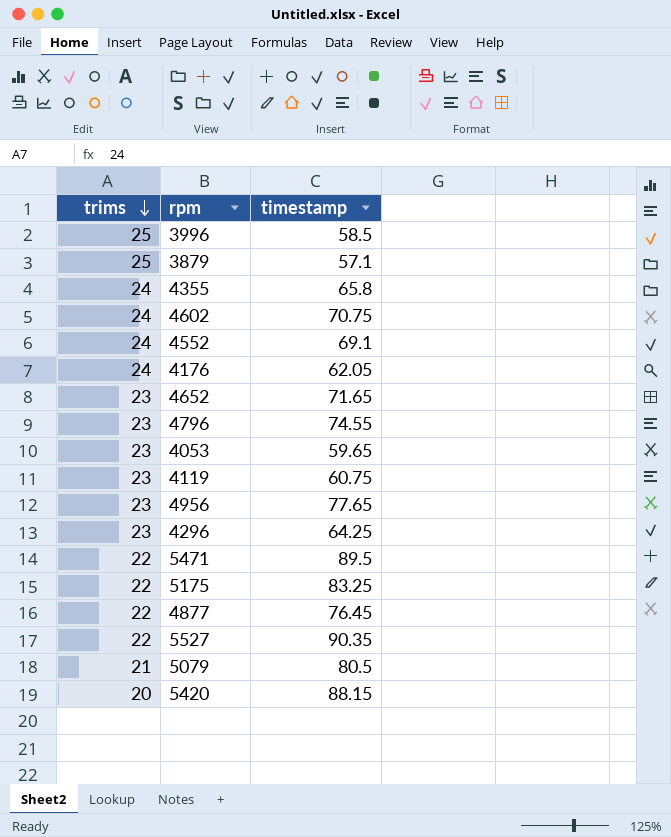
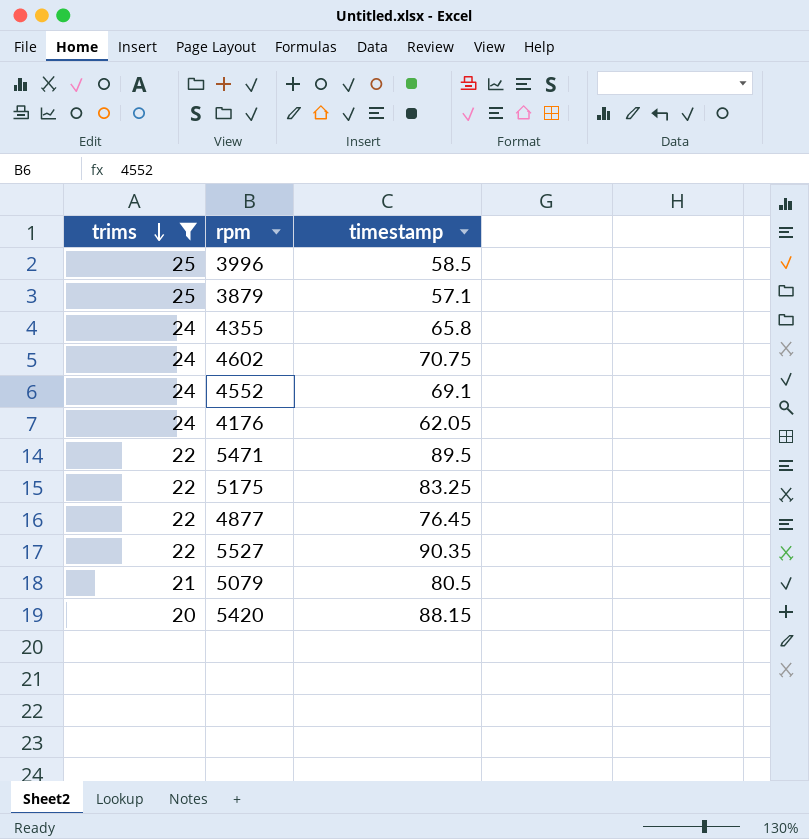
filter: none -> trims != 23

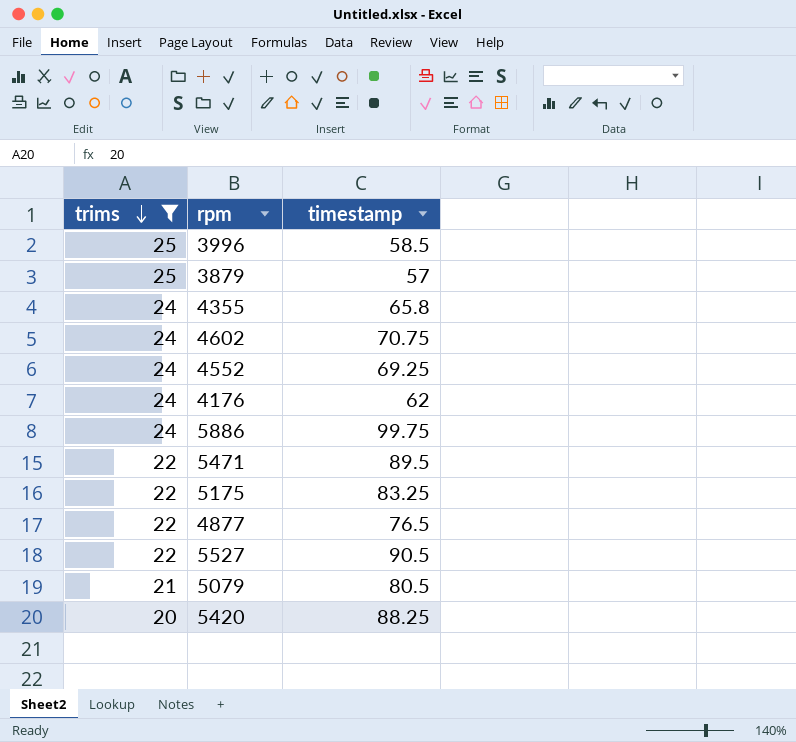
3879 | timestamp: 57.1 -> 57
4552 | timestamp: 69.1 -> 69.25
4176 | timestamp: 62.05 -> 62
row 5886: none -> 24 | 99.75
4877 | timestamp: 76.45 -> 76.5
5527 | timestamp: 90.35 -> 90.5
5420 | timestamp: 88.15 -> 88.25

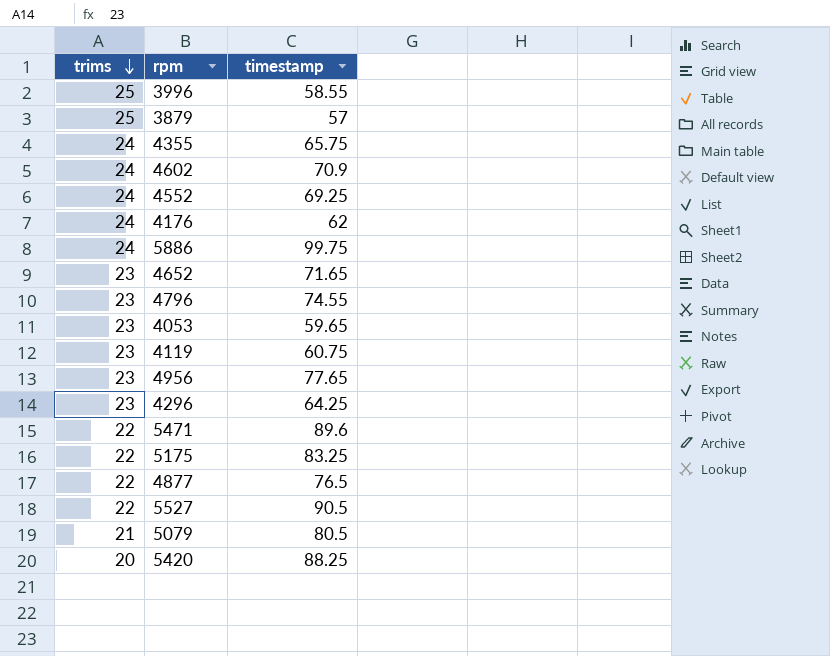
filter: trims != 23 -> none
3996 | timestamp: 58.5 -> 58.55
4355 | timestamp: 65.8 -> 65.75
4602 | timestamp: 70.75 -> 70.9
5471 | timestamp: 89.5 -> 89.6

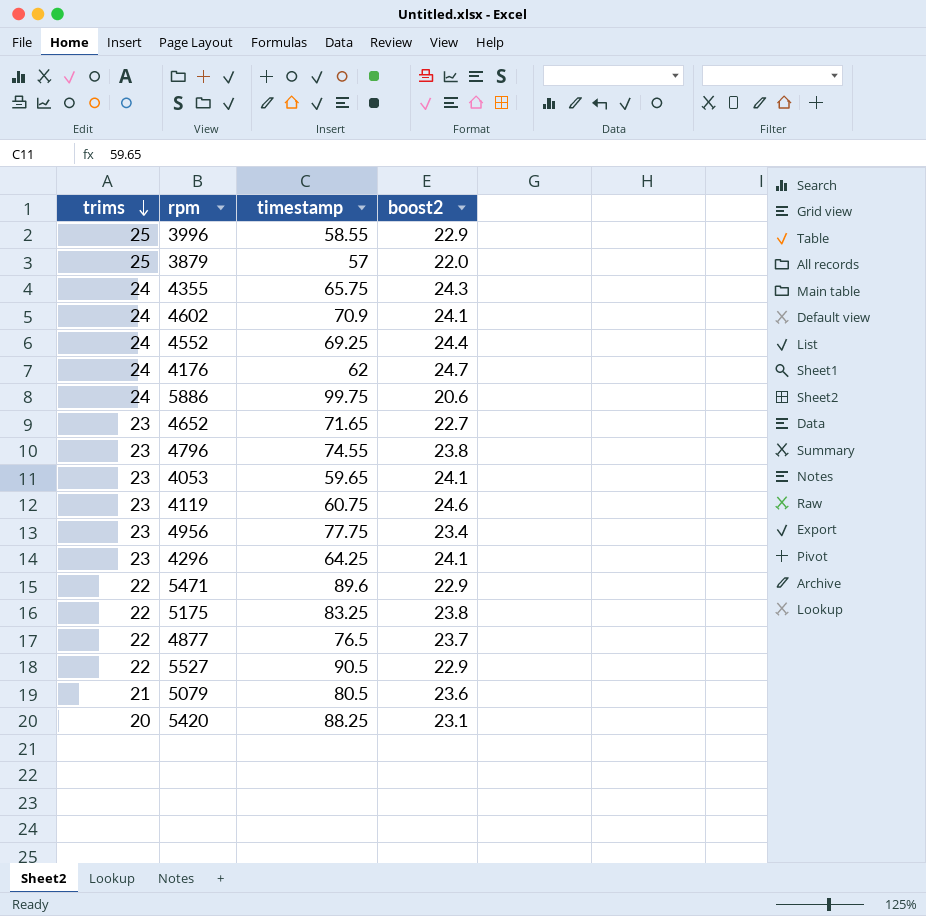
column boost2 | position: none -> 4
4956 | timestamp: 77.65 -> 77.75

